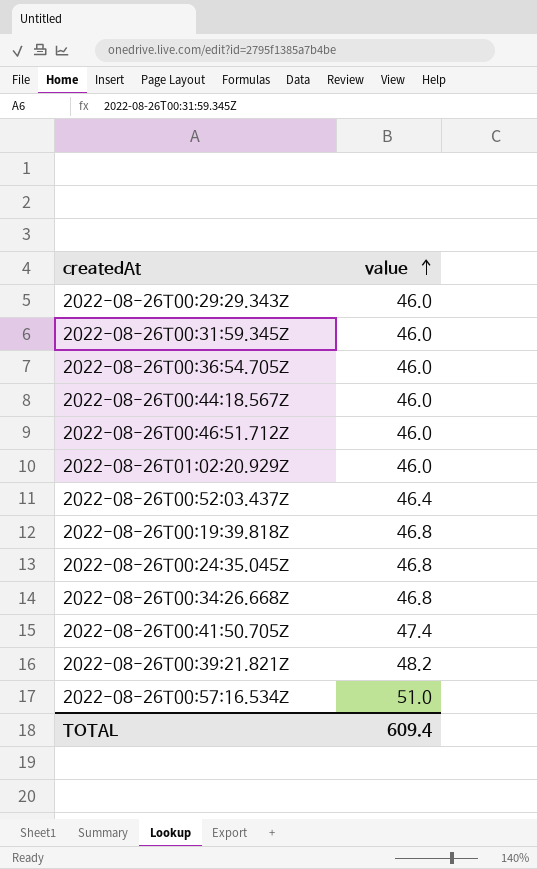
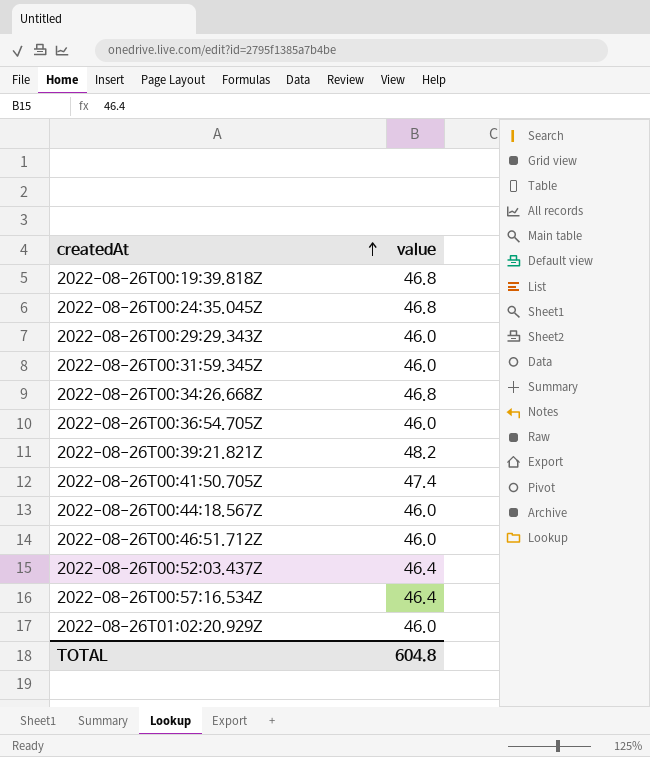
row order: value ascending -> createdAt ascending
2022-08-26T00:57:16.534Z | value: 51.0 -> 46.4
TOTAL | value: 609.4 -> 604.8

